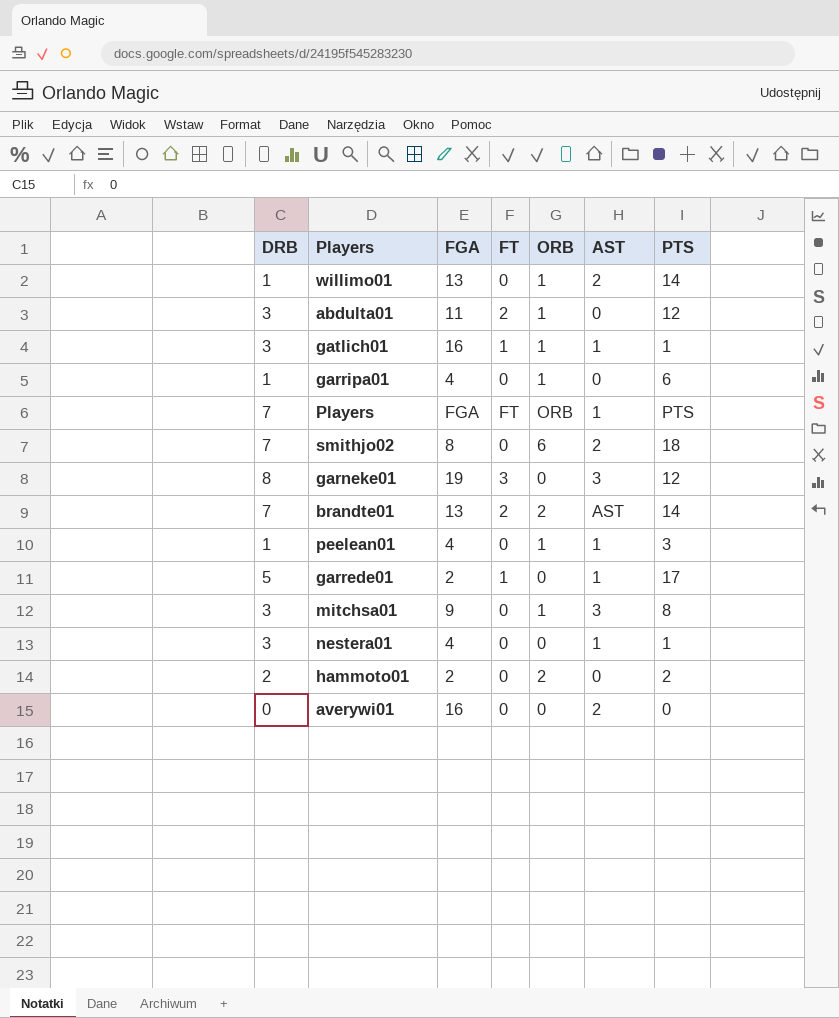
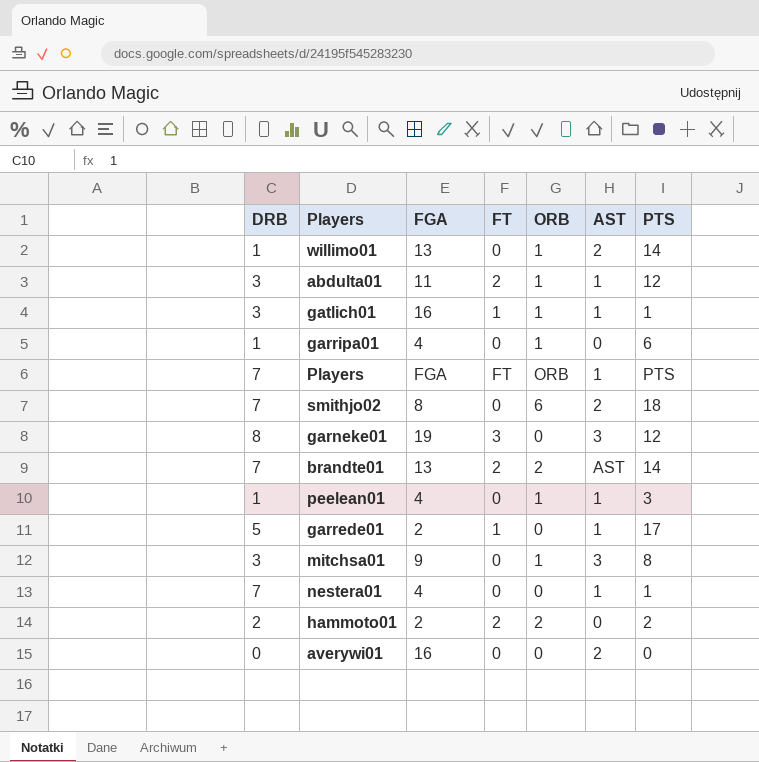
abdulta01 | AST: 0 -> 1
nestera01 | DRB: 3 -> 7
hammoto01 | FT: 0 -> 2

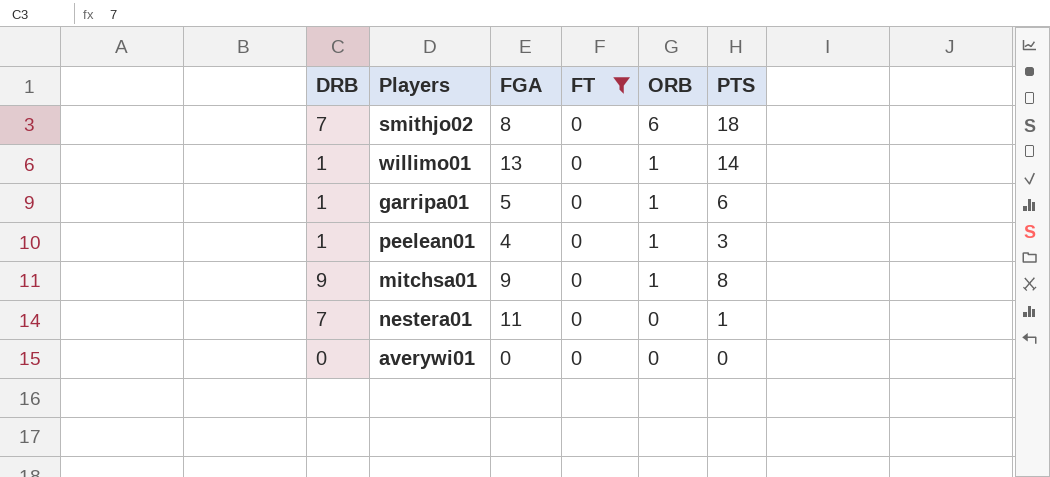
filter: none -> FT = 0
row order: none -> ORB descending
column AST | position: 6 -> none
garripa01 | FGA: 4 -> 5
mitchsa01 | DRB: 3 -> 9
nestera01 | FGA: 4 -> 11
averywi01 | FGA: 16 -> 0

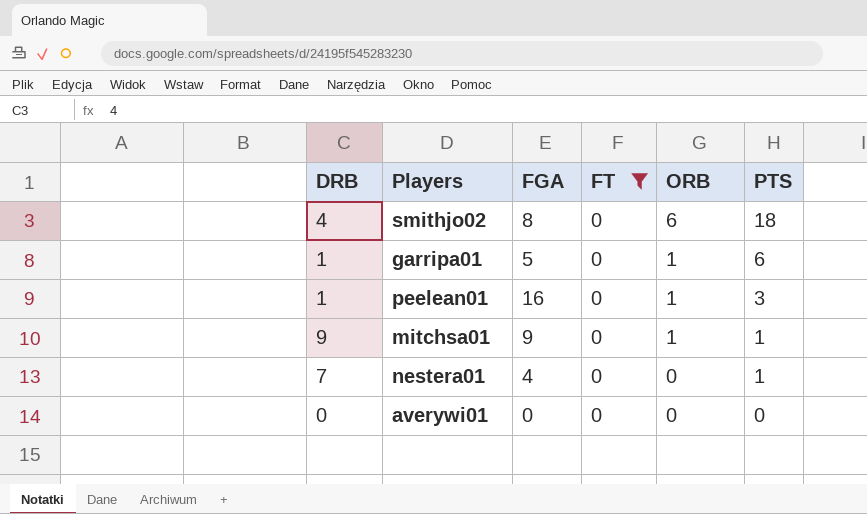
row willimo01: 1 | 13 | 0 | 1 | 14 -> none
smithjo02 | DRB: 7 -> 4
peelean01 | FGA: 4 -> 16
mitchsa01 | PTS: 8 -> 1
nestera01 | FGA: 11 -> 4

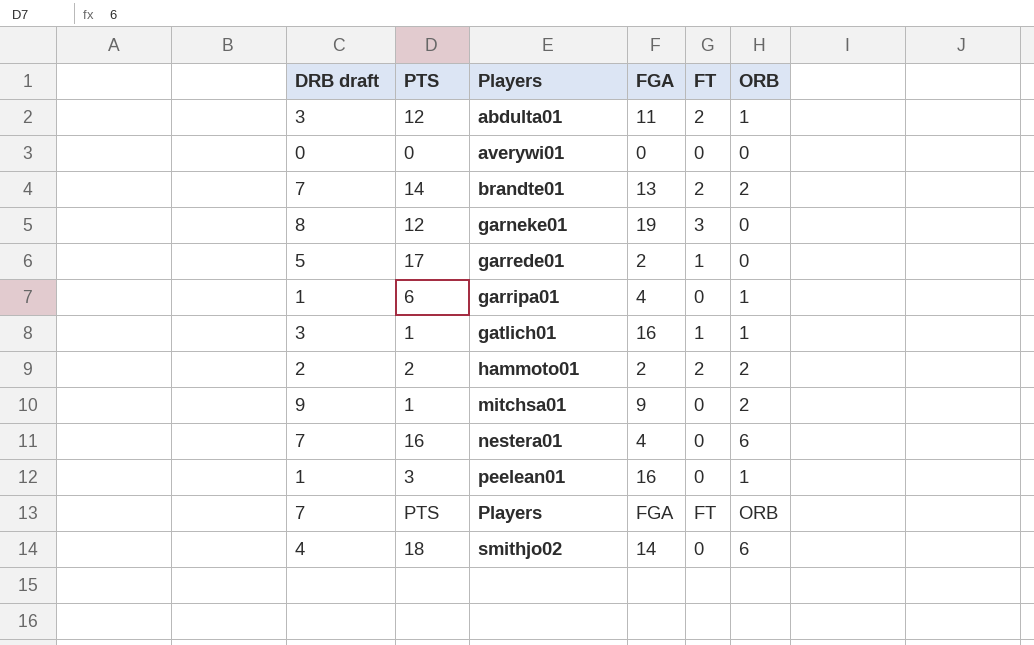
filter: FT = 0 -> none
row order: ORB descending -> Players ascending
column name: DRB -> DRB draft
column PTS | position: 6 -> 2
garripa01 | FGA: 5 -> 4
mitchsa01 | ORB: 1 -> 2
nestera01 | PTS: 1 -> 16
nestera01 | ORB: 0 -> 6
smithjo02 | FGA: 8 -> 14

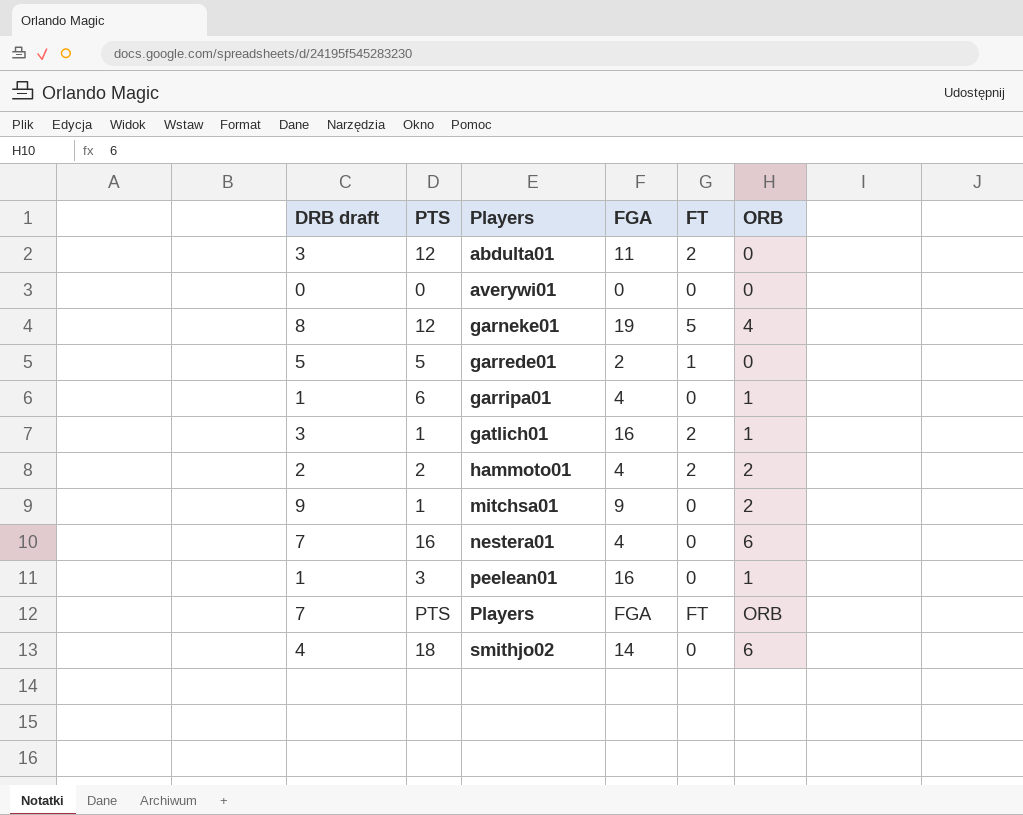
row brandte01: 7 | 14 | 13 | 2 | 2 -> none
abdulta01 | ORB: 1 -> 0
garneke01 | FT: 3 -> 5
garneke01 | ORB: 0 -> 4
garrede01 | PTS: 17 -> 5
gatlich01 | FT: 1 -> 2
hammoto01 | FGA: 2 -> 4

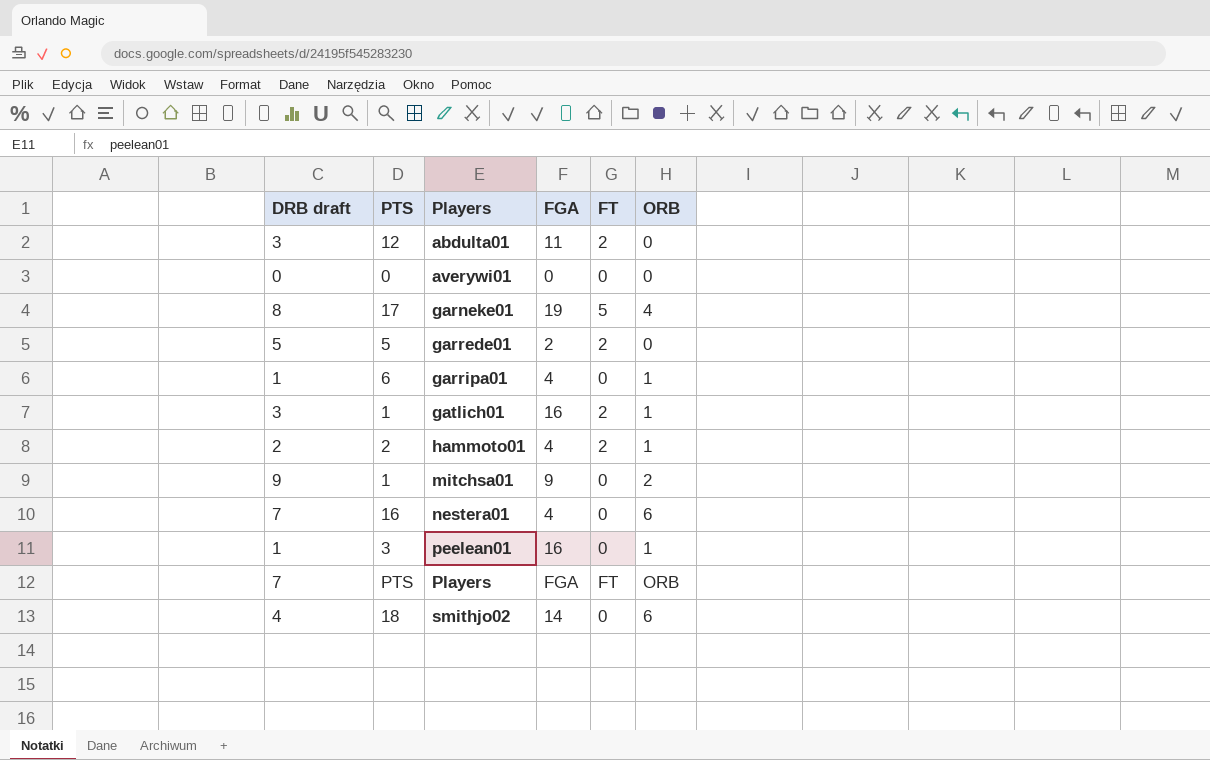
garneke01 | PTS: 12 -> 17
garrede01 | FT: 1 -> 2
hammoto01 | ORB: 2 -> 1

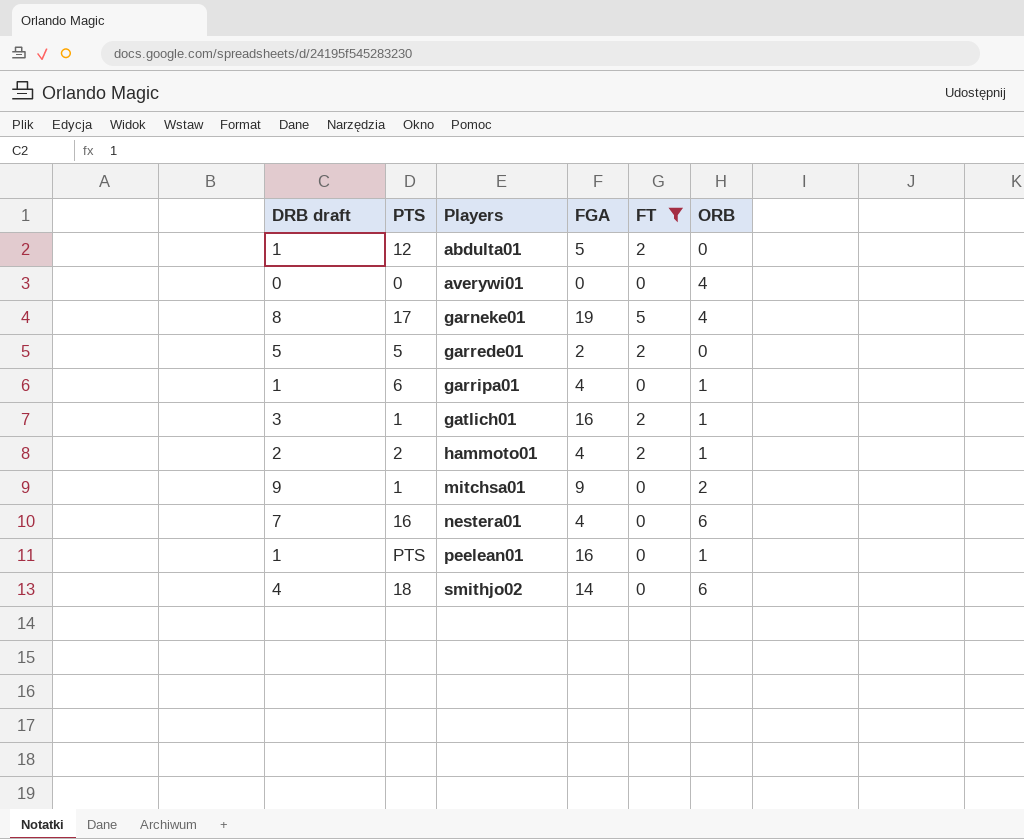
filter: none -> FT != FT
abdulta01 | DRB draft: 3 -> 1
abdulta01 | FGA: 11 -> 5
averywi01 | ORB: 0 -> 4
peelean01 | PTS: 3 -> PTS

